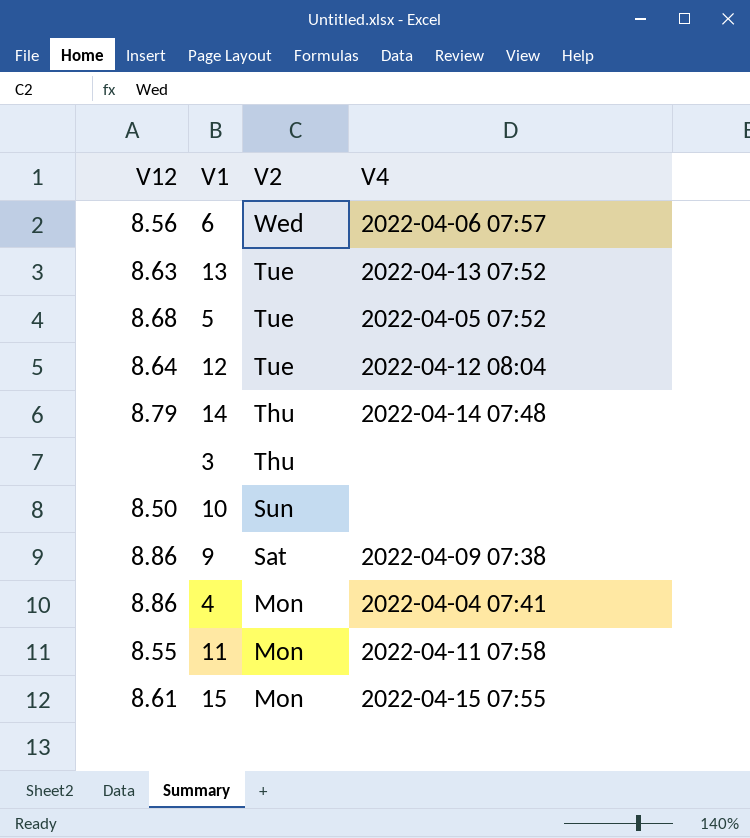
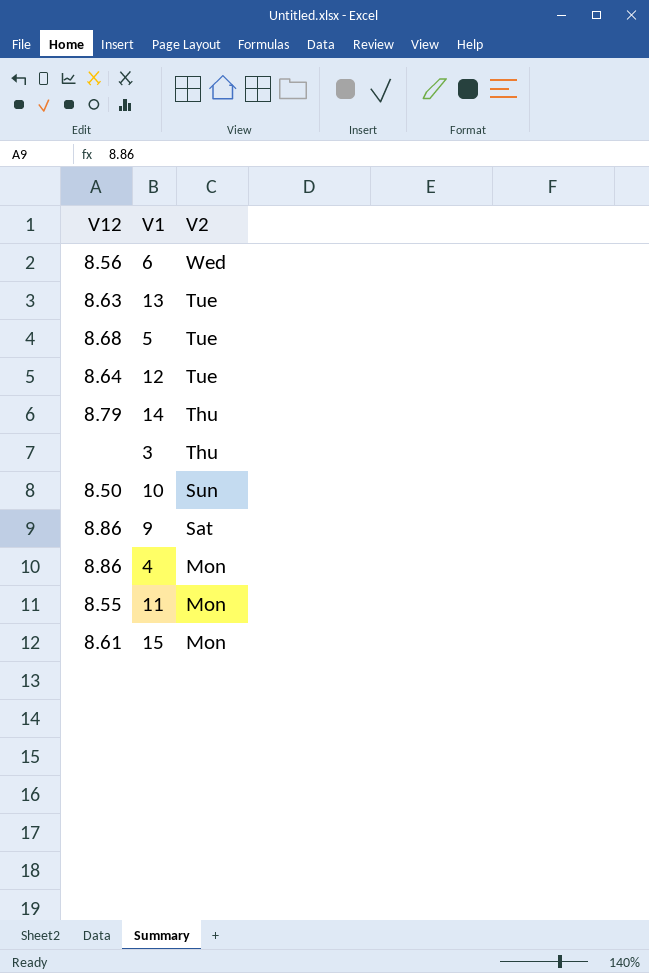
column V4 | position: 4 -> none

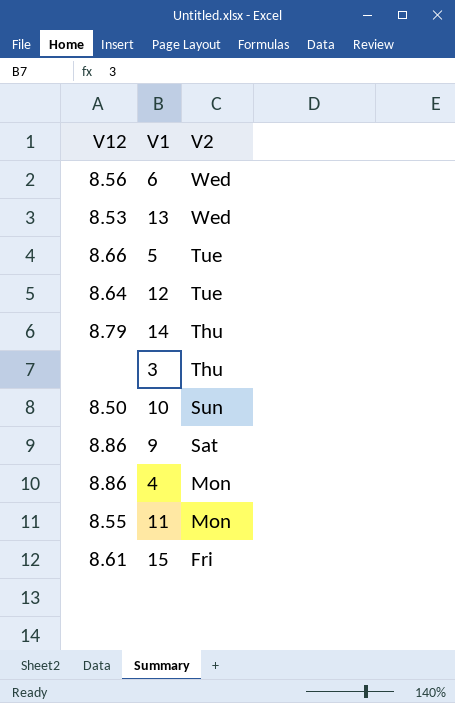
13 | V12: 8.63 -> 8.53
13 | V2: Tue -> Wed
5 | V12: 8.68 -> 8.66
15 | V2: Mon -> Fri

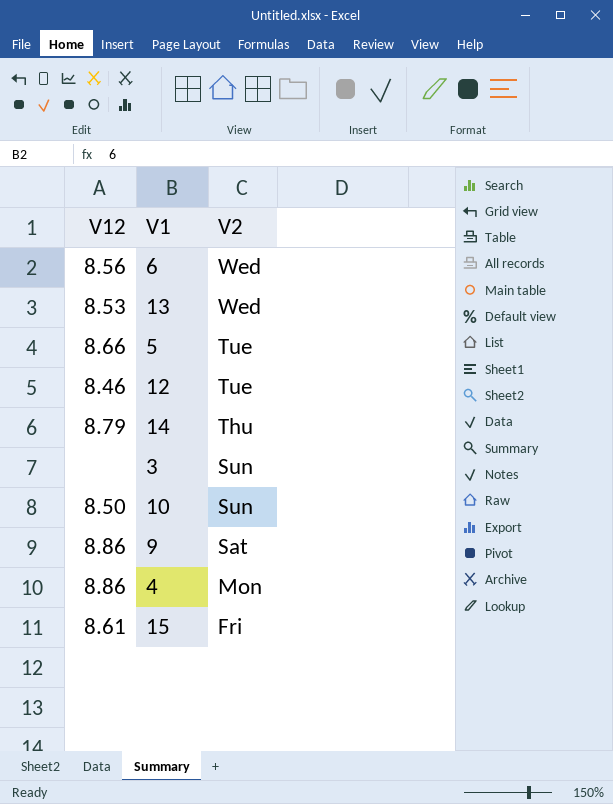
row 11: 8.55 | Mon -> none
12 | V12: 8.64 -> 8.46
3 | V2: Thu -> Sun

